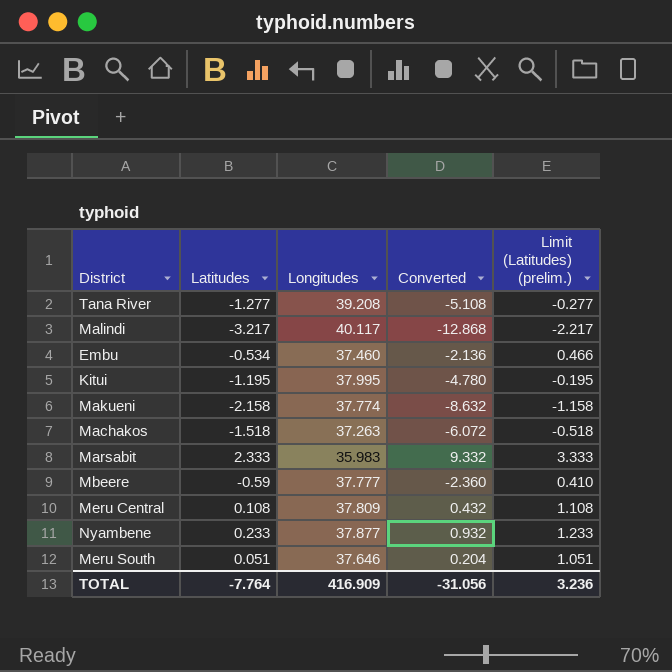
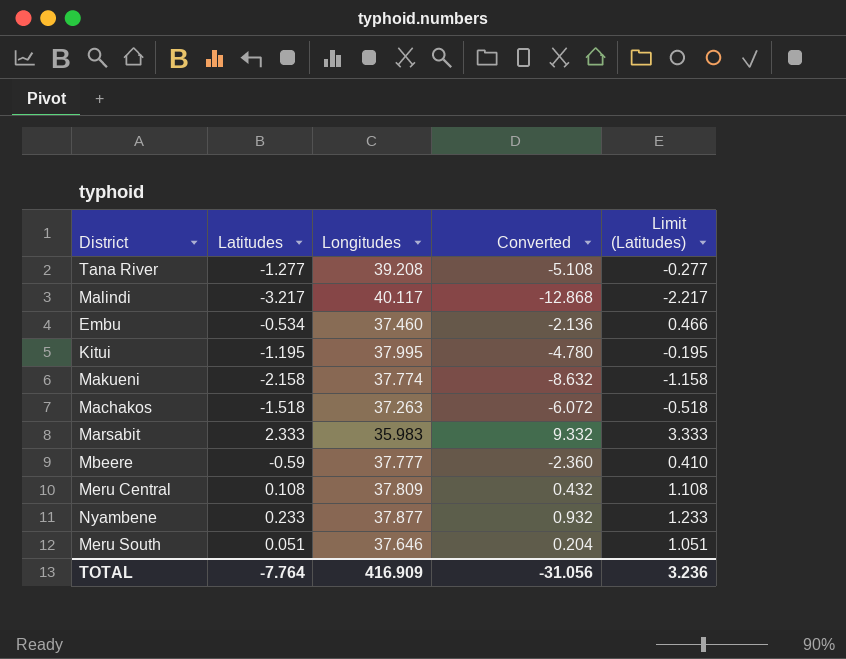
column name: Limit (Latitudes) (prelim.) -> Limit (Latitudes)

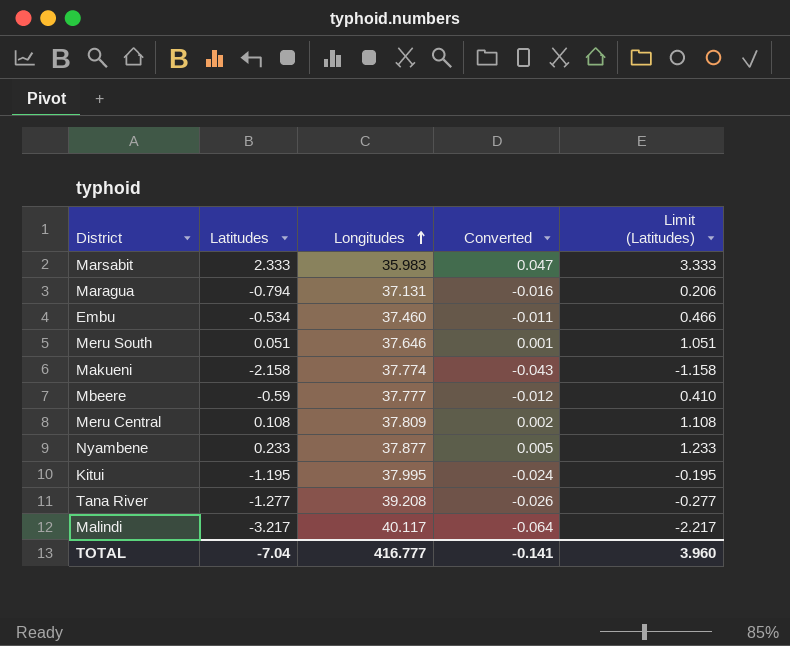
row order: none -> Longitudes ascending
column Converted | formula: [Latitudes] * 4 -> [Latitudes] * 0.02
row Machakos: -1.518 | 37.263 | -6.072 | -0.518 -> none
row Maragua: none -> -0.794 | 37.131 | -0.016 | 0.206
TOTAL | Latitudes: -7.764 -> -7.04
TOTAL | Longitudes: 416.909 -> 416.777
TOTAL | Converted: -31.056 -> -0.141
TOTAL | Limit (Latitudes): 3.236 -> 3.960

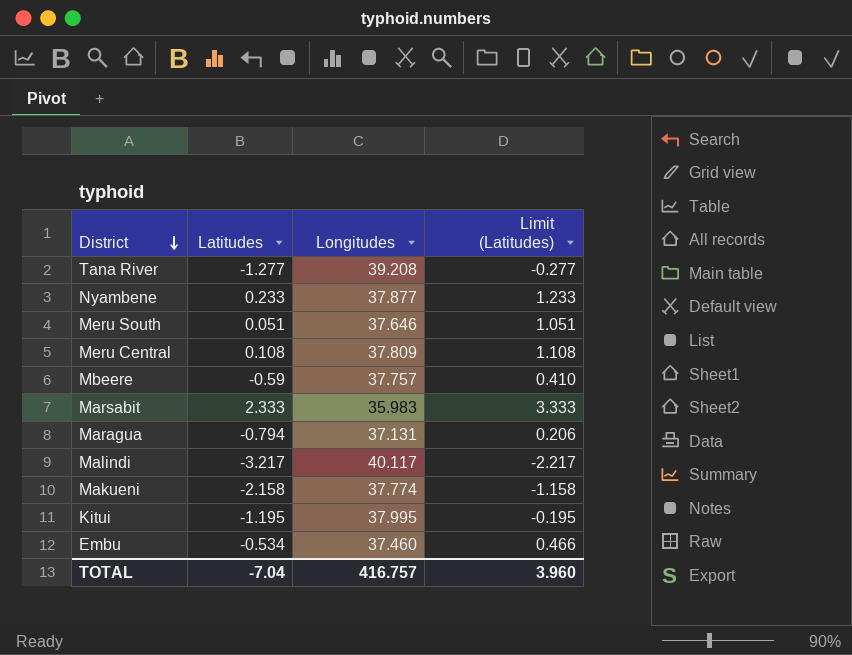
row order: Longitudes ascending -> District descending
column Converted | formula: [Latitudes] * 0.02 -> none
Mbeere | Longitudes: 37.777 -> 37.757
TOTAL | Longitudes: 416.777 -> 416.757

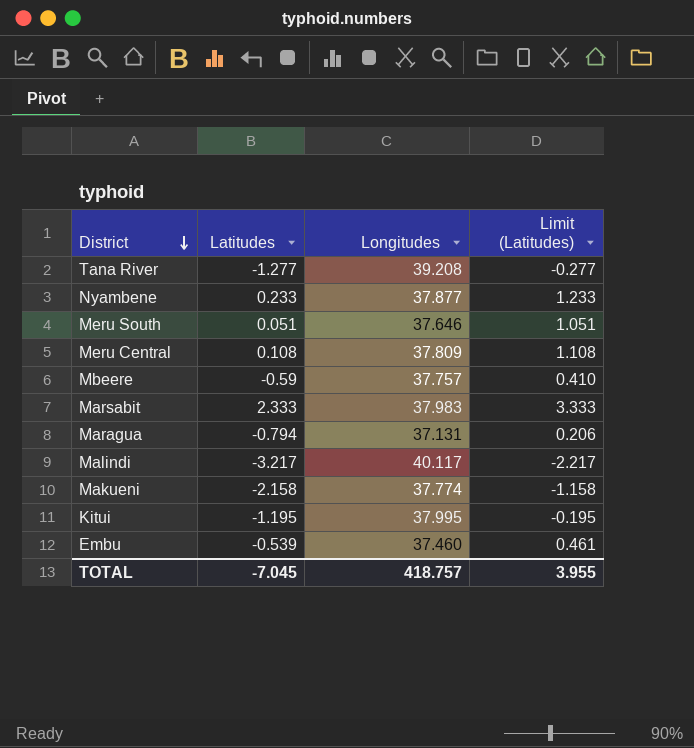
Marsabit | Longitudes: 35.983 -> 37.983
Embu | Latitudes: -0.534 -> -0.539
Embu | Limit (Latitudes): 0.466 -> 0.461
TOTAL | Latitudes: -7.04 -> -7.045
TOTAL | Longitudes: 416.757 -> 418.757
TOTAL | Limit (Latitudes): 3.960 -> 3.955

